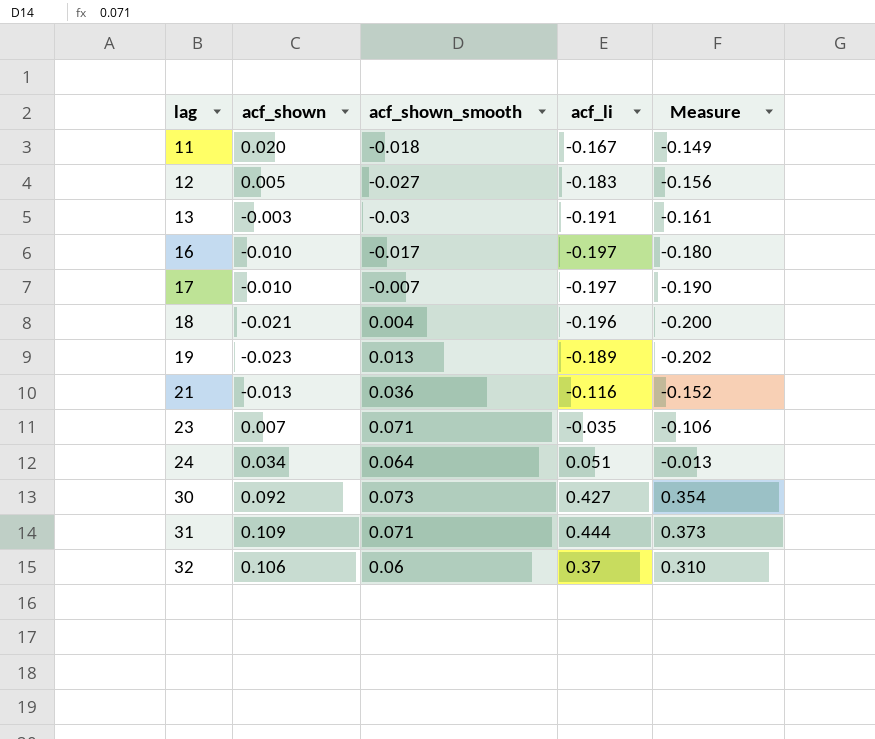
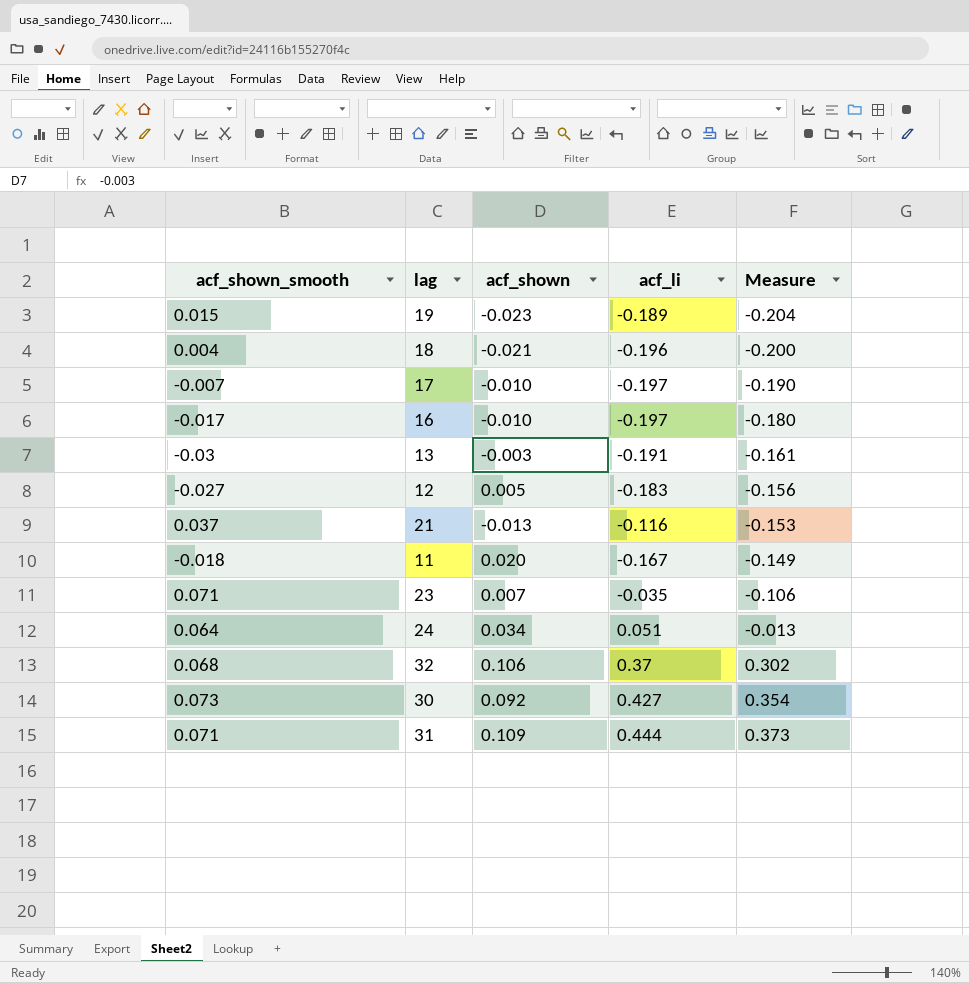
row order: lag ascending -> Measure ascending
column acf_shown_smooth | position: 3 -> 1
19 | acf_shown_smooth: 0.013 -> 0.015
19 | Measure: -0.202 -> -0.204
21 | acf_shown_smooth: 0.036 -> 0.037
21 | Measure: -0.152 -> -0.153
32 | acf_shown_smooth: 0.06 -> 0.068
32 | Measure: 0.310 -> 0.302

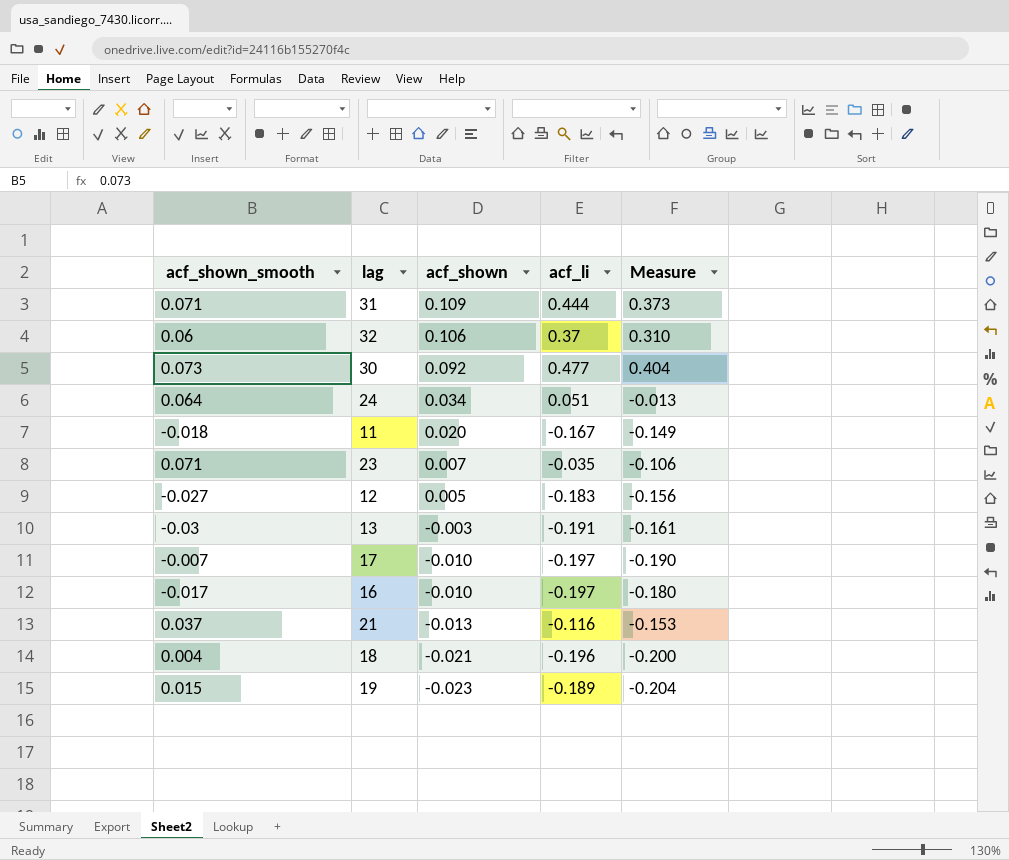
row order: Measure ascending -> acf_shown descending
32 | acf_shown_smooth: 0.068 -> 0.06
32 | Measure: 0.302 -> 0.310
30 | acf_li: 0.427 -> 0.477
30 | Measure: 0.354 -> 0.404

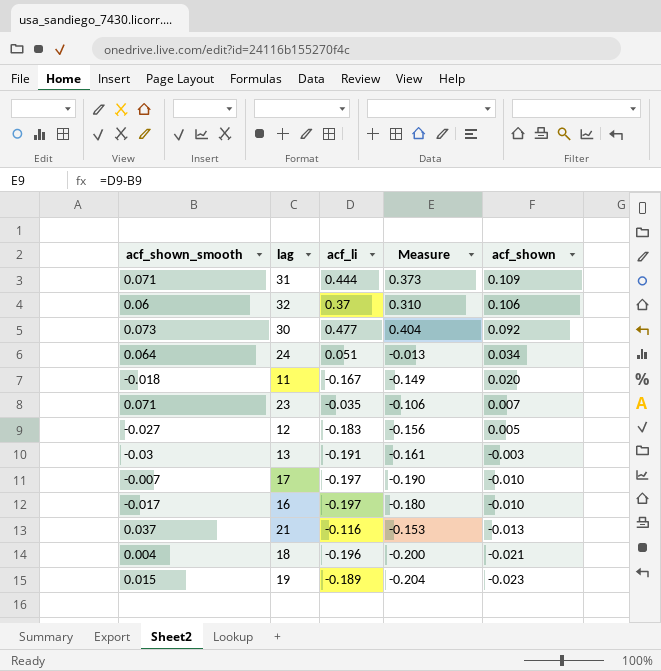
column acf_shown | position: 3 -> 5

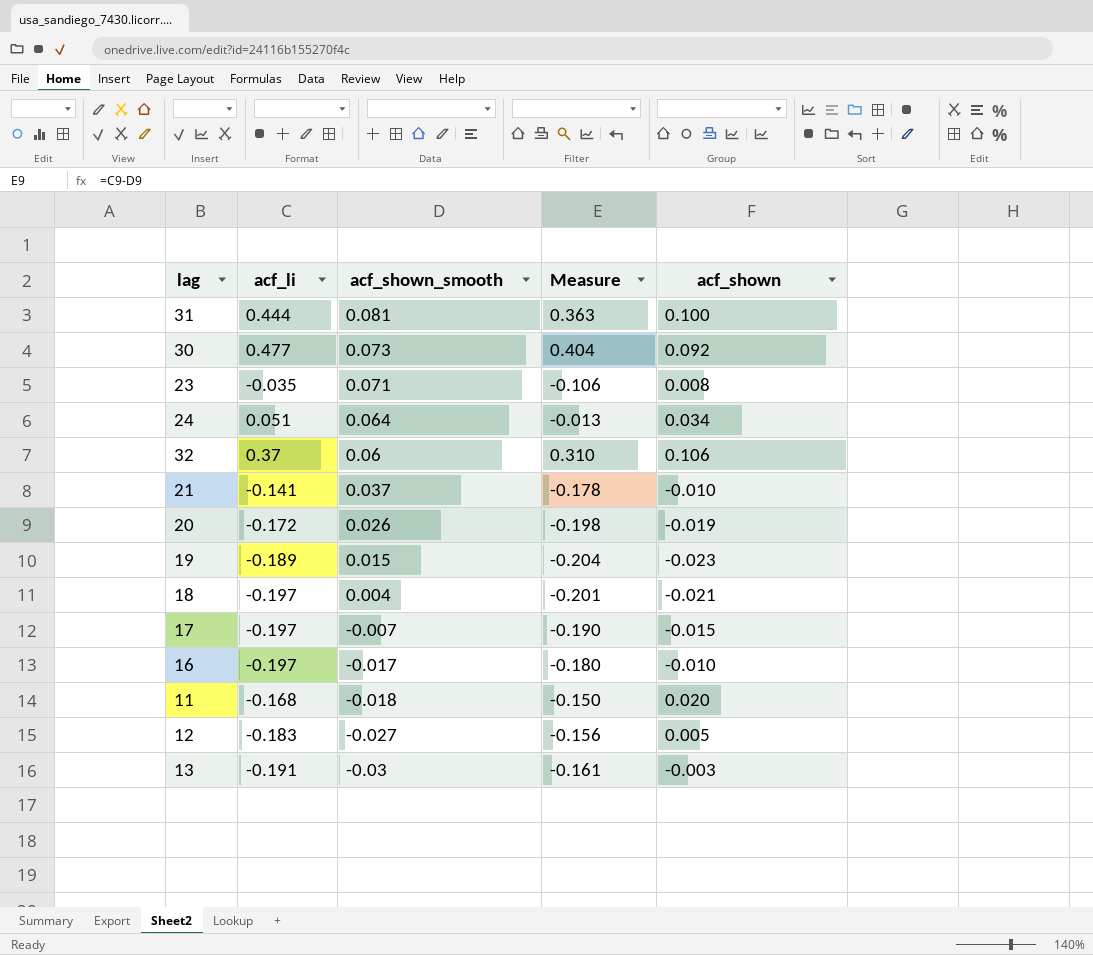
row order: acf_shown descending -> acf_shown_smooth descending
column acf_shown_smooth | position: 1 -> 3
31 | acf_shown_smooth: 0.071 -> 0.081
31 | Measure: 0.373 -> 0.363
31 | acf_shown: 0.109 -> 0.100
23 | acf_shown: 0.007 -> 0.008
21 | acf_li: -0.116 -> -0.141
21 | Measure: -0.153 -> -0.178
21 | acf_shown: -0.013 -> -0.010
row 20: none -> -0.172 | 0.026 | -0.198 | -0.019
18 | acf_li: -0.196 -> -0.197
18 | Measure: -0.200 -> -0.201
17 | acf_shown: -0.010 -> -0.015
11 | acf_li: -0.167 -> -0.168
11 | Measure: -0.149 -> -0.150

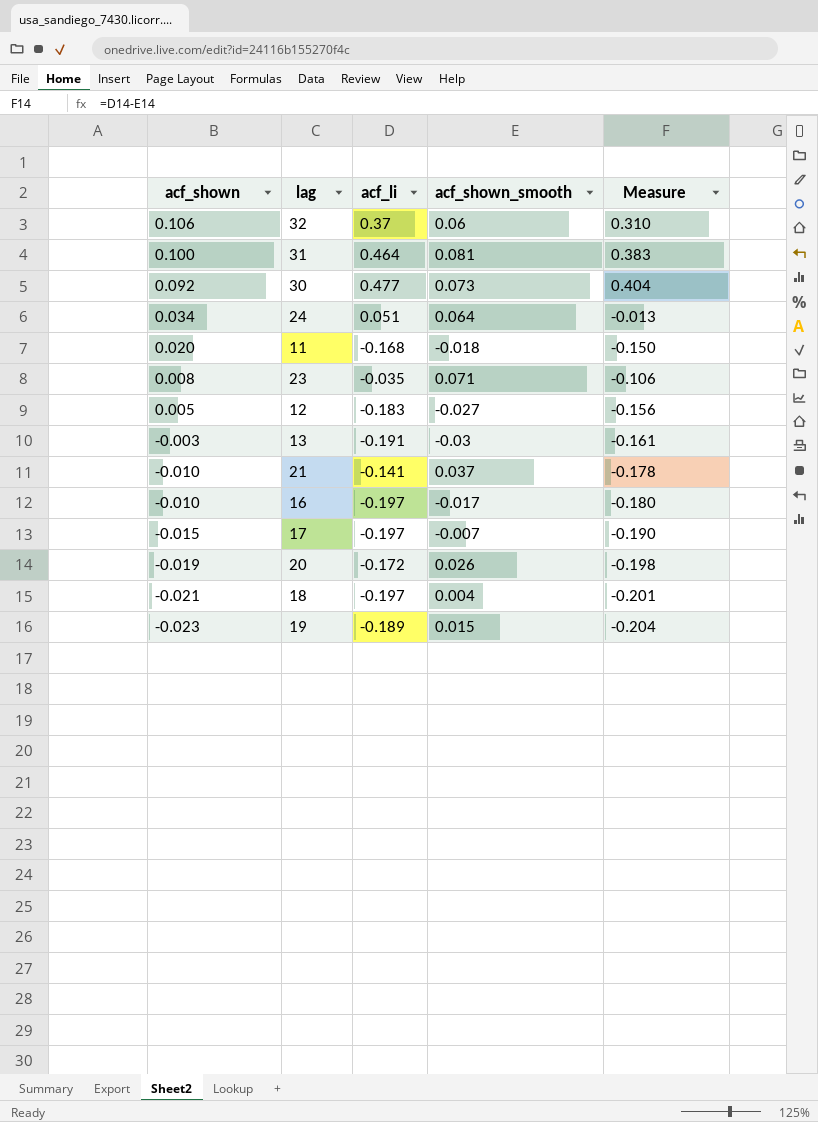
row order: acf_shown_smooth descending -> acf_shown descending
column acf_shown | position: 5 -> 1
31 | acf_li: 0.444 -> 0.464
31 | Measure: 0.363 -> 0.383

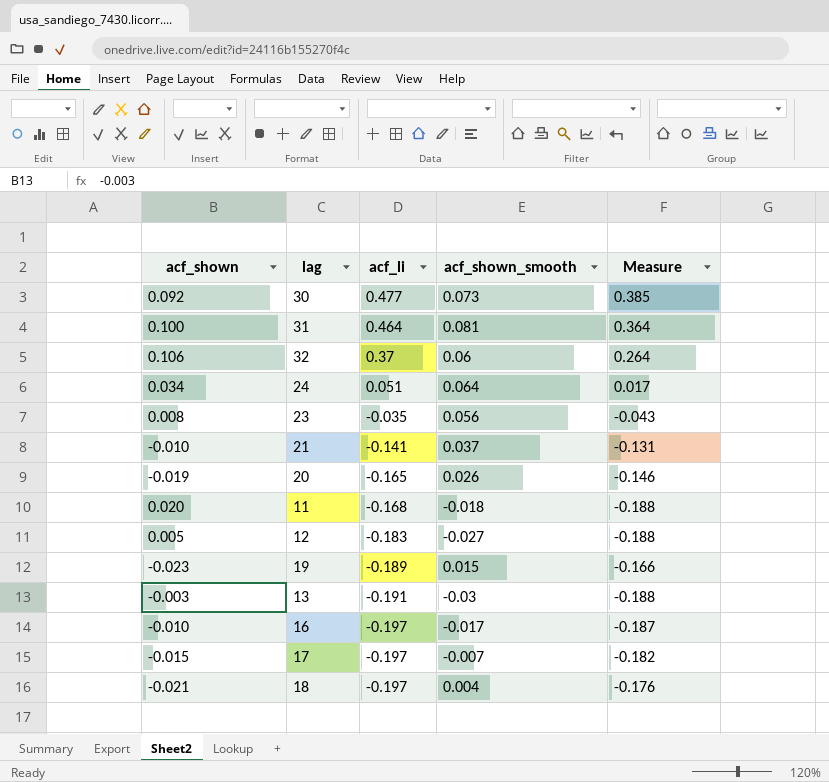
row order: acf_shown descending -> acf_li descending
column Measure | formula: [acf_li] - [acf_shown_smooth] -> [acf_li] - [acf_shown]
23 | acf_shown_smooth: 0.071 -> 0.056
20 | acf_li: -0.172 -> -0.165

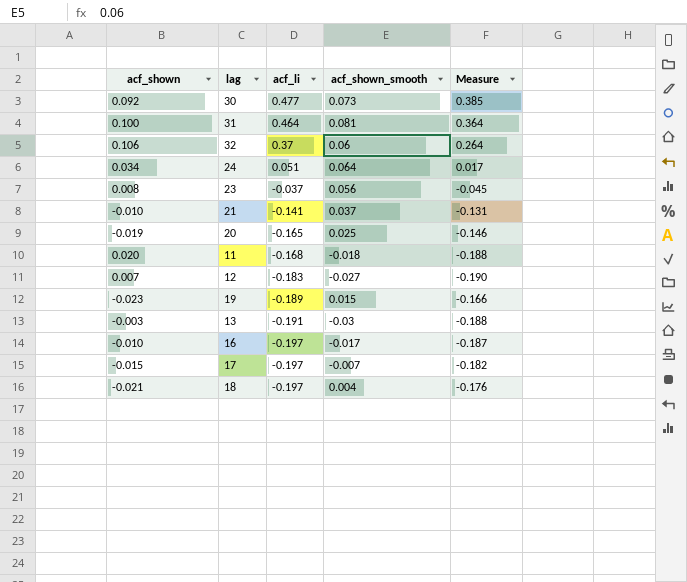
23 | acf_li: -0.035 -> -0.037
23 | Measure: -0.043 -> -0.045
20 | acf_shown_smooth: 0.026 -> 0.025
12 | acf_shown: 0.005 -> 0.007
12 | Measure: -0.188 -> -0.190

